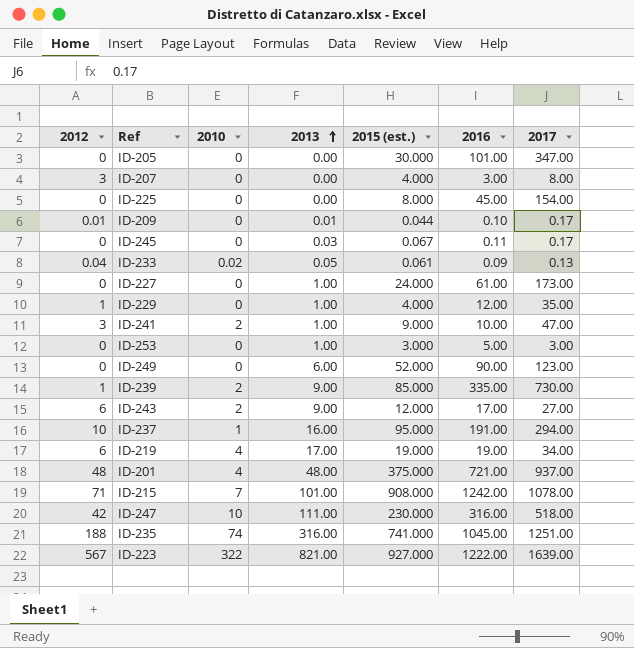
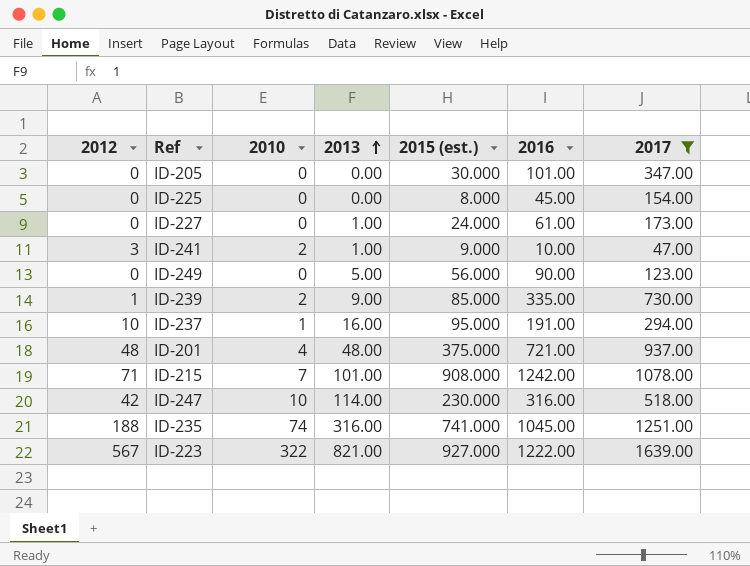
filter: none -> 2017 >= 47.00
ID-249 | 2013: 6.00 -> 5.00
ID-249 | 2015 (est.): 52.000 -> 56.000
ID-247 | 2013: 111.00 -> 114.00

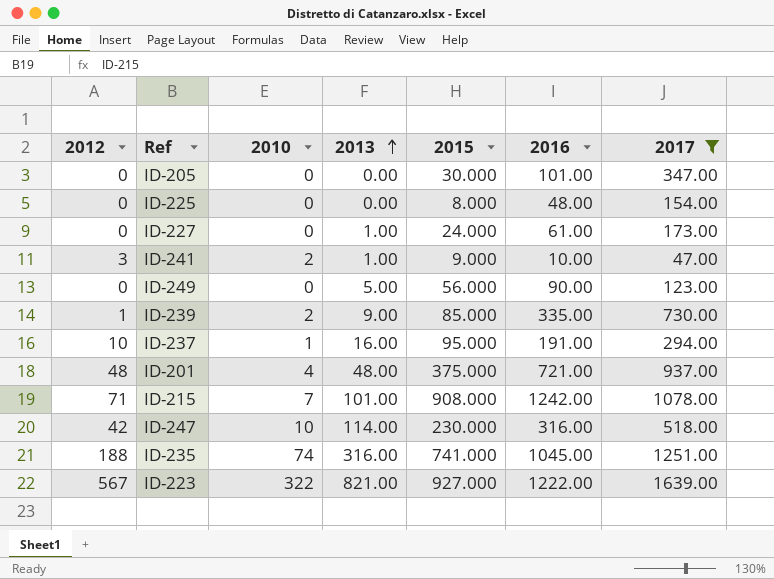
column name: 2015 (est.) -> 2015
ID-225 | 2016: 45.00 -> 48.00

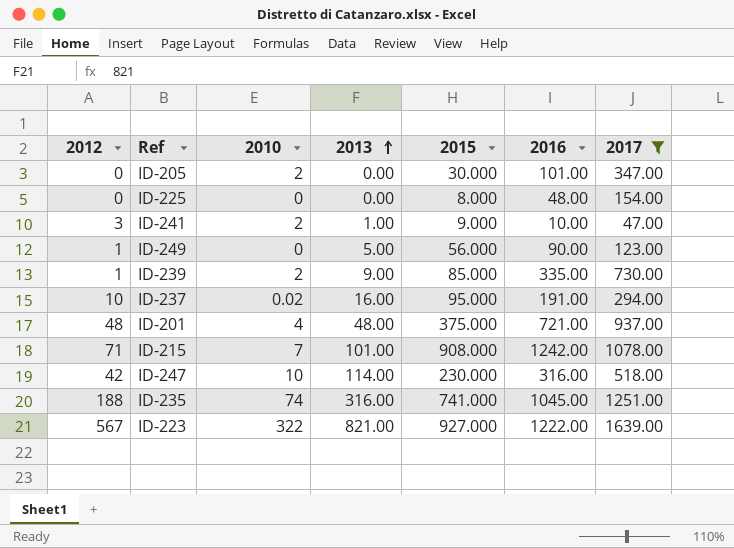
row ID-227: 0 | 0 | 1.00 | 24.000 | 61.00 | 173.00 -> none
ID-205 | 2010: 0 -> 2
ID-249 | 2012: 0 -> 1
ID-237 | 2010: 1 -> 0.02

